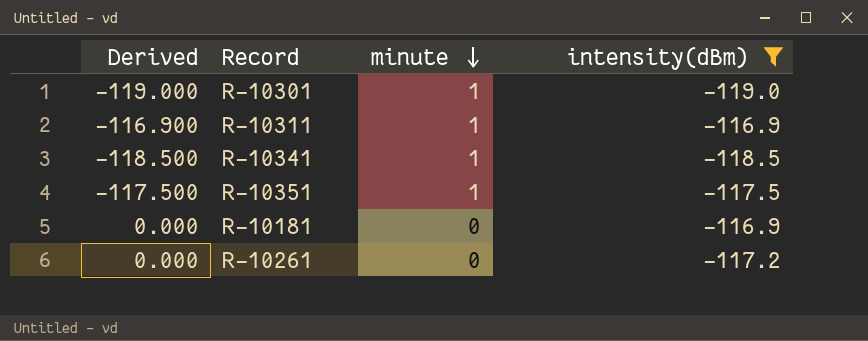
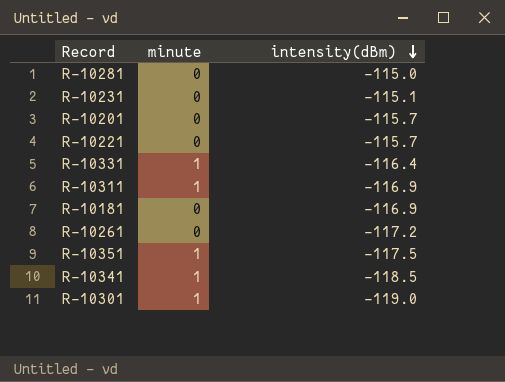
filter: intensity(dBm) <= -116.9 -> none
row order: minute descending -> intensity(dBm) descending
column Derived | formula: [minute] * [intensity(dBm)] -> none

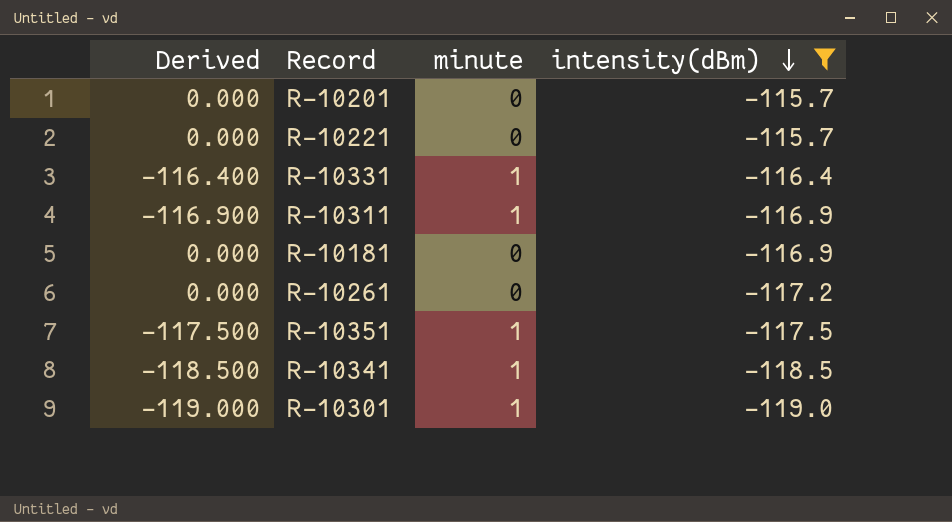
filter: none -> intensity(dBm) <= -115.7
column Derived | formula: none -> [minute] * [intensity(dBm)]

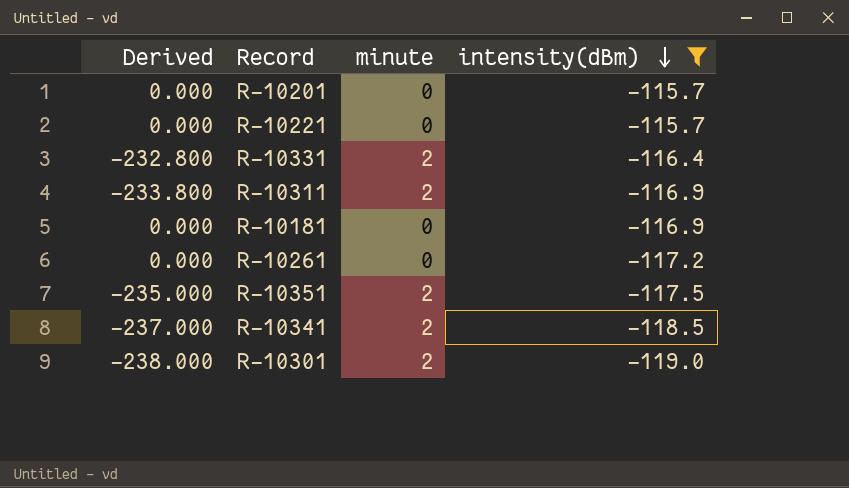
R-10331 | Derived: -116.400 -> -232.800
R-10331 | minute: 1 -> 2
R-10311 | Derived: -116.900 -> -233.800
R-10311 | minute: 1 -> 2
R-10351 | Derived: -117.500 -> -235.000
R-10351 | minute: 1 -> 2
R-10341 | Derived: -118.500 -> -237.000
R-10341 | minute: 1 -> 2
R-10301 | Derived: -119.000 -> -238.000
R-10301 | minute: 1 -> 2

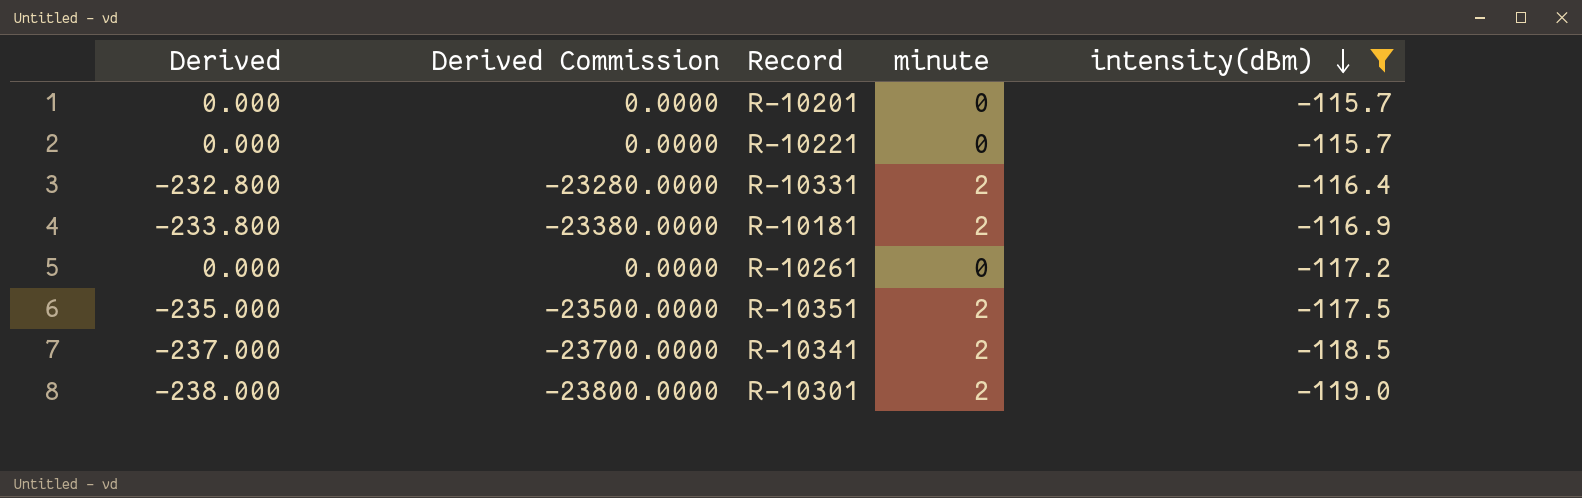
column Derived Commission | formula: none -> [Derived] * 100
row R-10311: -233.800 | 2 | -116.9 -> none
R-10181 | Derived: 0.000 -> -233.800
R-10181 | minute: 0 -> 2

